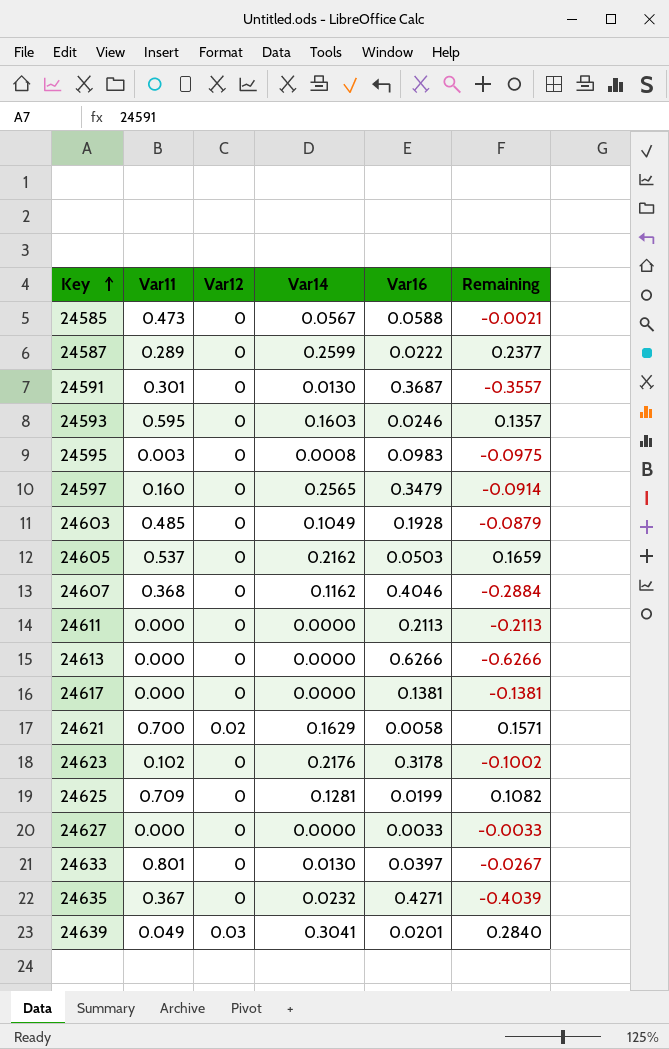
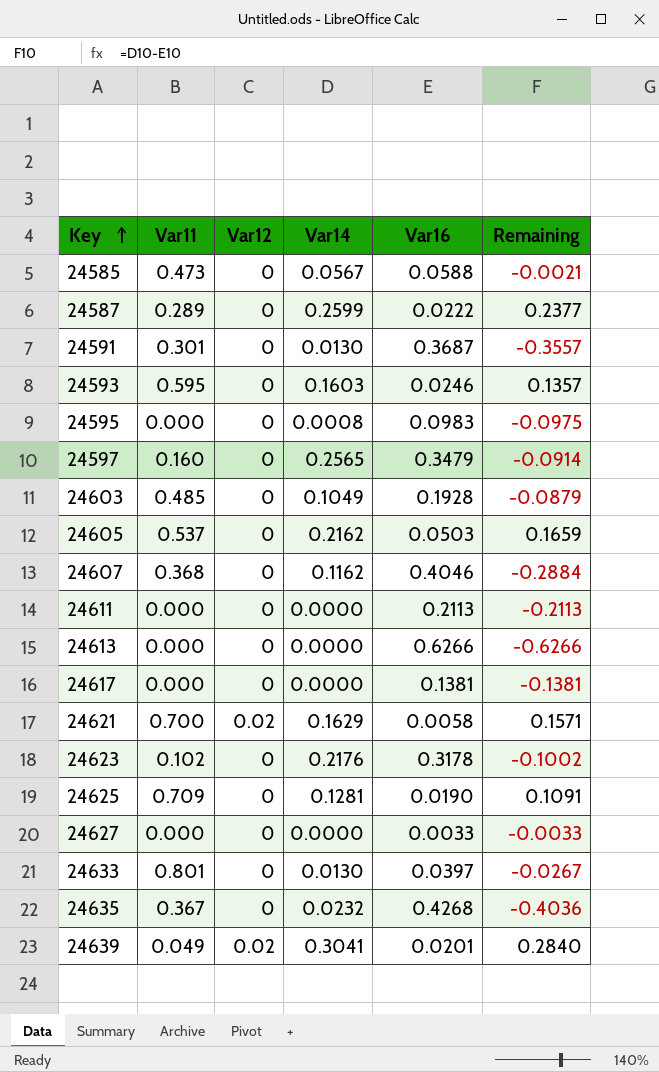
24595 | Var11: 0.003 -> 0.000
24625 | Var16: 0.0199 -> 0.0190
24625 | Remaining: 0.1082 -> 0.1091
24635 | Var16: 0.4271 -> 0.4268
24635 | Remaining: -0.4039 -> -0.4036
24639 | Var12: 0.03 -> 0.02

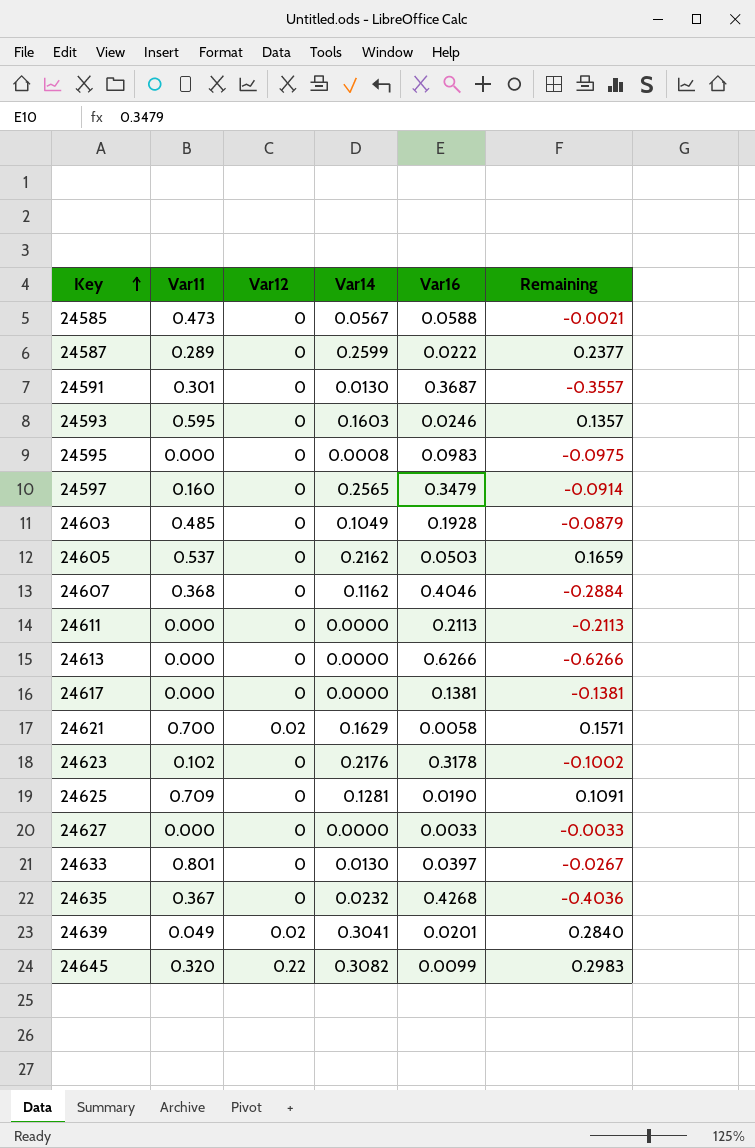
row 24645: none -> 0.320 | 0.22 | 0.3082 | 0.0099 | 0.2983

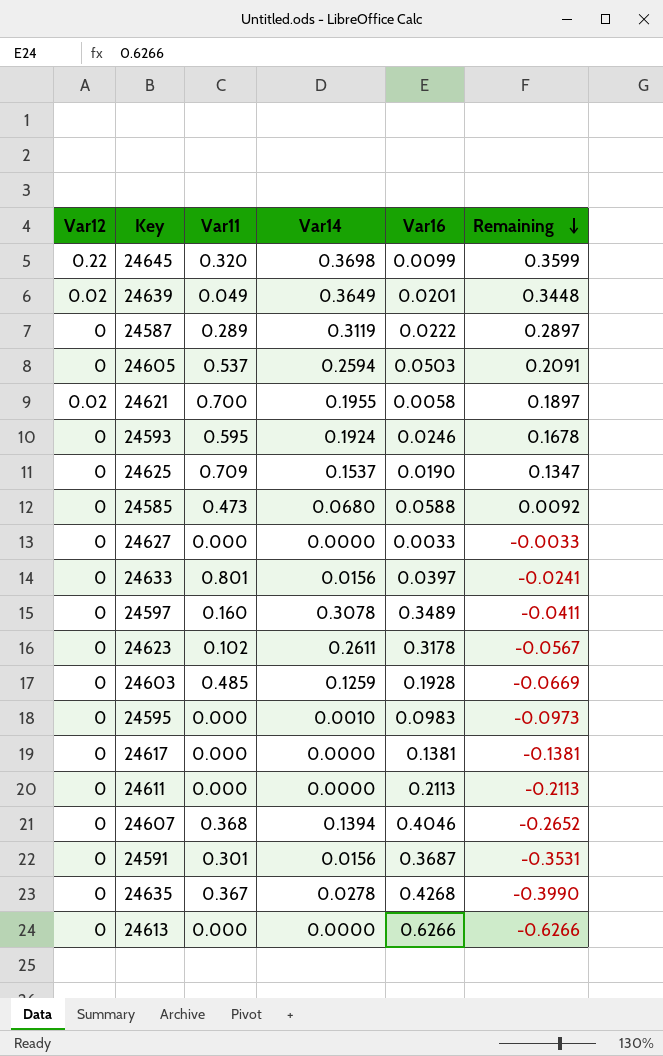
row order: Key ascending -> Remaining descending
column Var12 | position: 3 -> 1
24645 | Var14: 0.3082 -> 0.3698
24645 | Remaining: 0.2983 -> 0.3599
24639 | Var14: 0.3041 -> 0.3649
24639 | Remaining: 0.2840 -> 0.3448
24587 | Var14: 0.2599 -> 0.3119
24587 | Remaining: 0.2377 -> 0.2897
24605 | Var14: 0.2162 -> 0.2594
24605 | Remaining: 0.1659 -> 0.2091
24621 | Var14: 0.1629 -> 0.1955
24621 | Remaining: 0.1571 -> 0.1897
24593 | Var14: 0.1603 -> 0.1924
24593 | Remaining: 0.1357 -> 0.1678
24625 | Var14: 0.1281 -> 0.1537
24625 | Remaining: 0.1091 -> 0.1347
24585 | Var14: 0.0567 -> 0.0680
24585 | Remaining: -0.0021 -> 0.0092
24633 | Var14: 0.0130 -> 0.0156
24633 | Remaining: -0.0267 -> -0.0241
24597 | Var14: 0.2565 -> 0.3078
24597 | Var16: 0.3479 -> 0.3489
24597 | Remaining: -0.0914 -> -0.0411
24623 | Var14: 0.2176 -> 0.2611
24623 | Remaining: -0.1002 -> -0.0567
24603 | Var14: 0.1049 -> 0.1259
24603 | Remaining: -0.0879 -> -0.0669
24595 | Var14: 0.0008 -> 0.0010
24595 | Remaining: -0.0975 -> -0.0973
24607 | Var14: 0.1162 -> 0.1394
24607 | Remaining: -0.2884 -> -0.2652
24591 | Var14: 0.0130 -> 0.0156
24591 | Remaining: -0.3557 -> -0.3531
24635 | Var14: 0.0232 -> 0.0278
24635 | Remaining: -0.4036 -> -0.3990

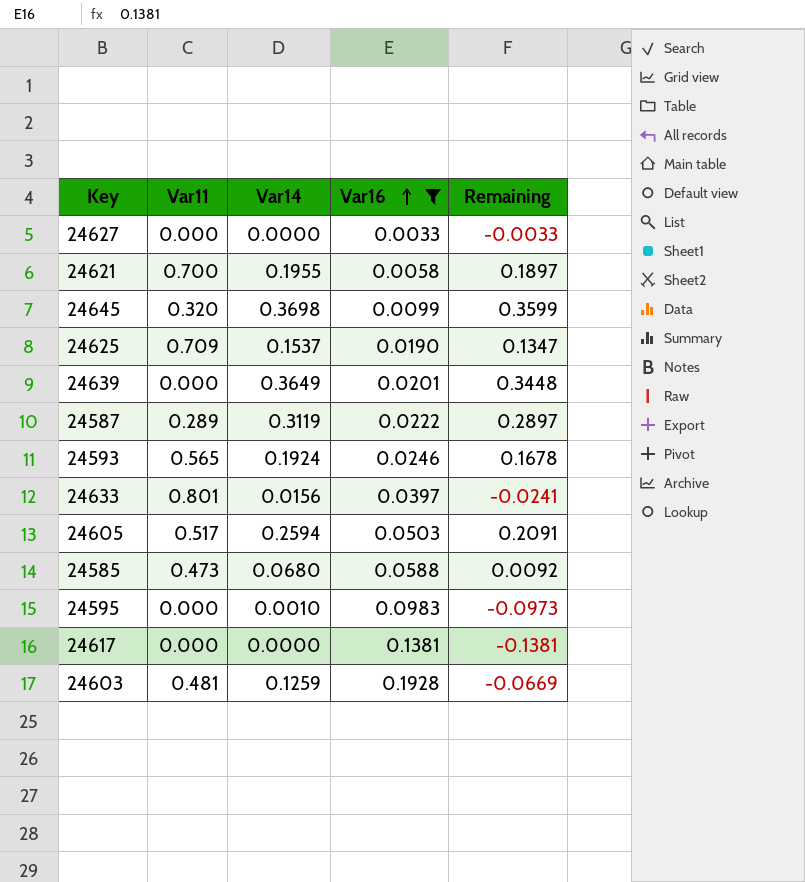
filter: none -> Var16 <= 0.1928
row order: Remaining descending -> Var16 ascending
column Var12 | position: 1 -> none
24639 | Var11: 0.049 -> 0.000
24593 | Var11: 0.595 -> 0.565
24605 | Var11: 0.537 -> 0.517
24603 | Var11: 0.485 -> 0.481

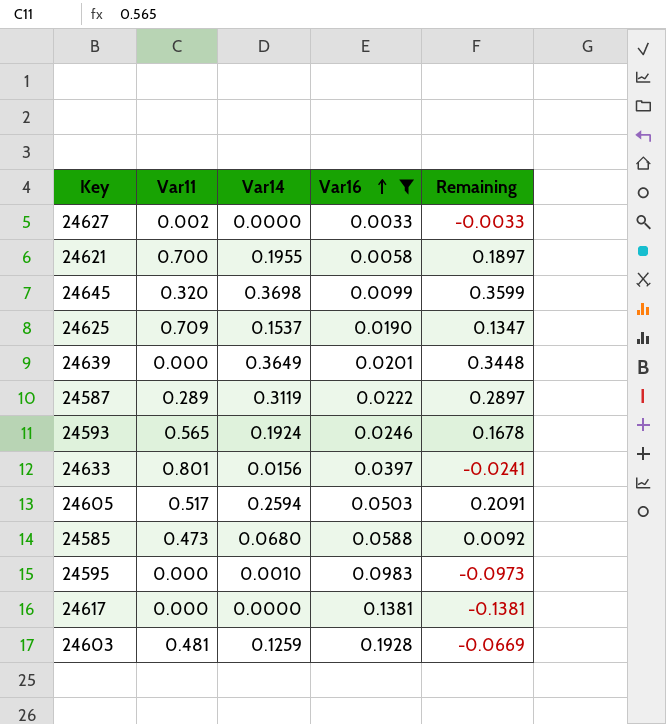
24627 | Var11: 0.000 -> 0.002

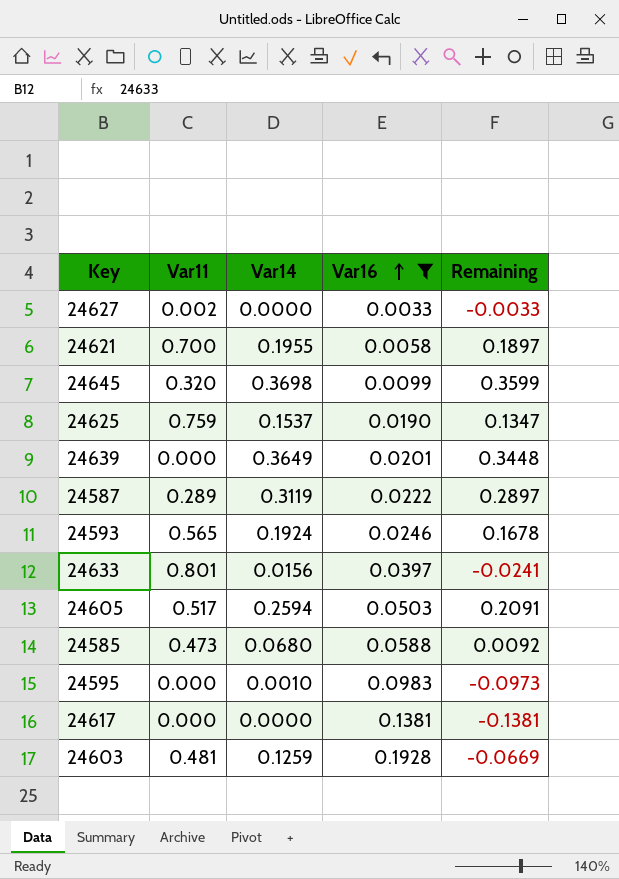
24625 | Var11: 0.709 -> 0.759

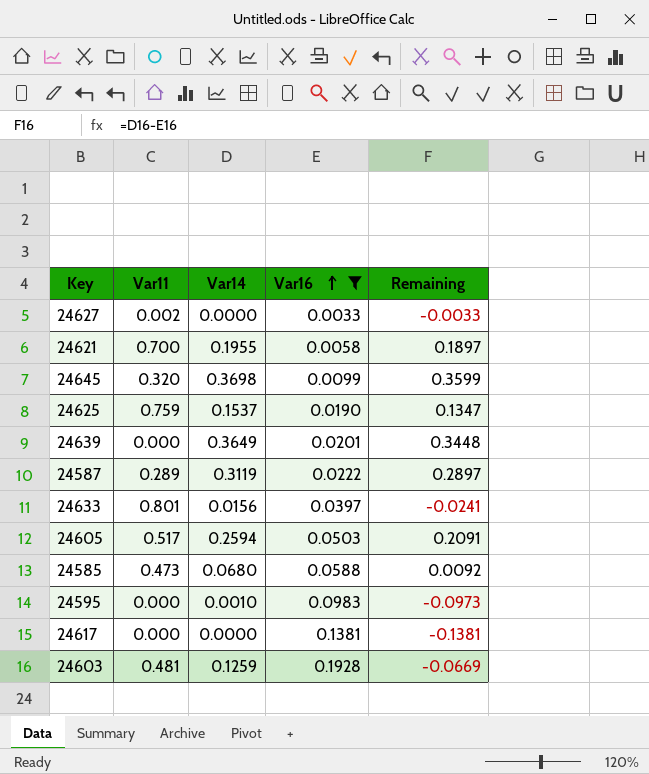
row 24593: 0.565 | 0.1924 | 0.0246 | 0.1678 -> none

